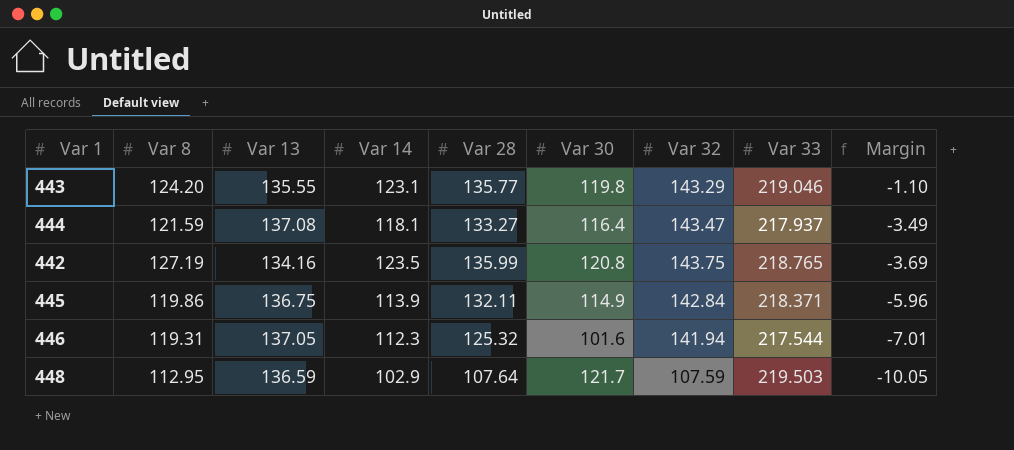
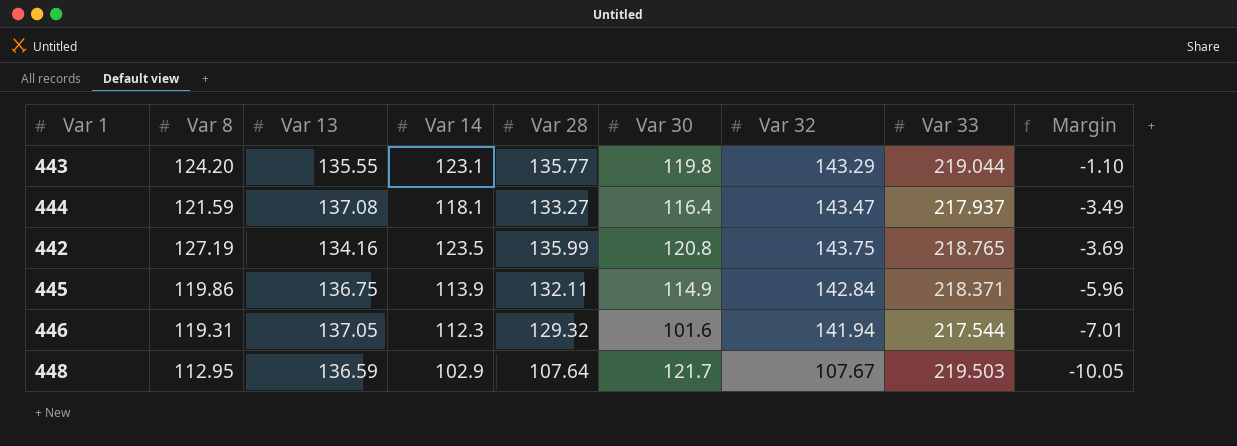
443 | Var 33: 219.046 -> 219.044
446 | Var 28: 125.32 -> 129.32
448 | Var 32: 107.59 -> 107.67

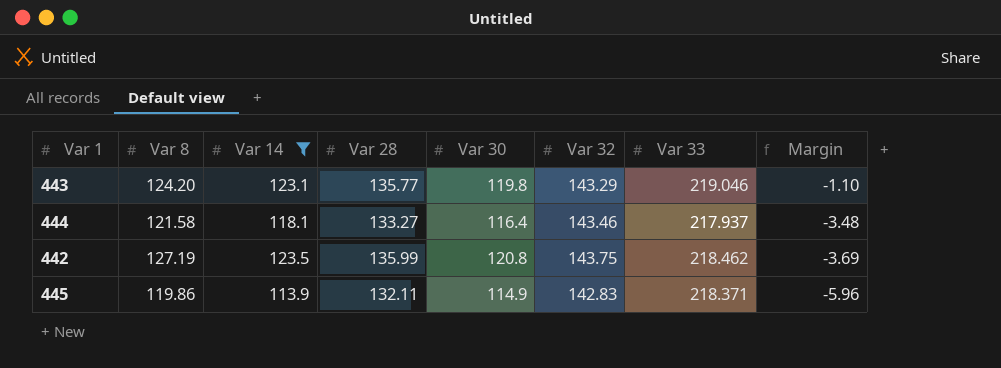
filter: none -> Var 14 >= 113.9
column Var 13 | position: 3 -> none
443 | Var 33: 219.044 -> 219.046
444 | Var 8: 121.59 -> 121.58
444 | Var 32: 143.47 -> 143.46
444 | Margin: -3.49 -> -3.48
442 | Var 33: 218.765 -> 218.462
445 | Var 32: 142.84 -> 142.83

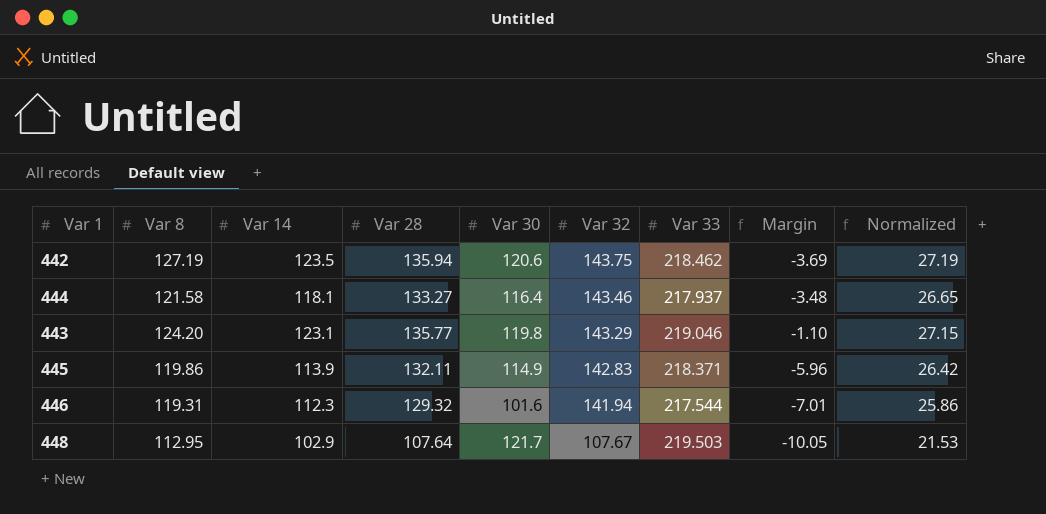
filter: Var 14 >= 113.9 -> none
row order: Margin descending -> Var 32 descending
column Normalized | formula: none -> [Var 28] * 0.2
442 | Var 28: 135.99 -> 135.94
442 | Var 30: 120.8 -> 120.6

